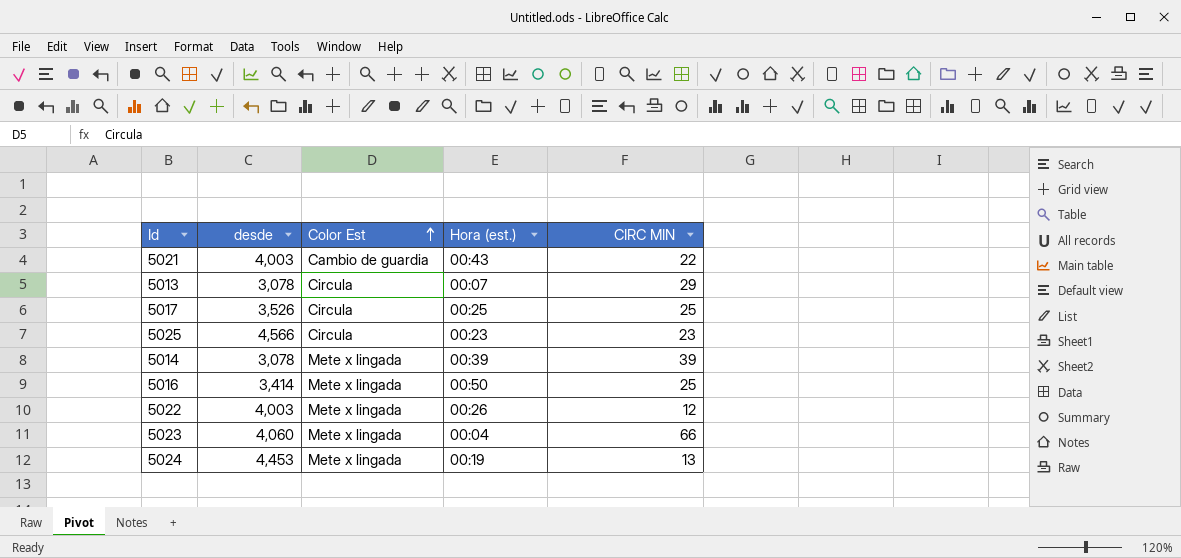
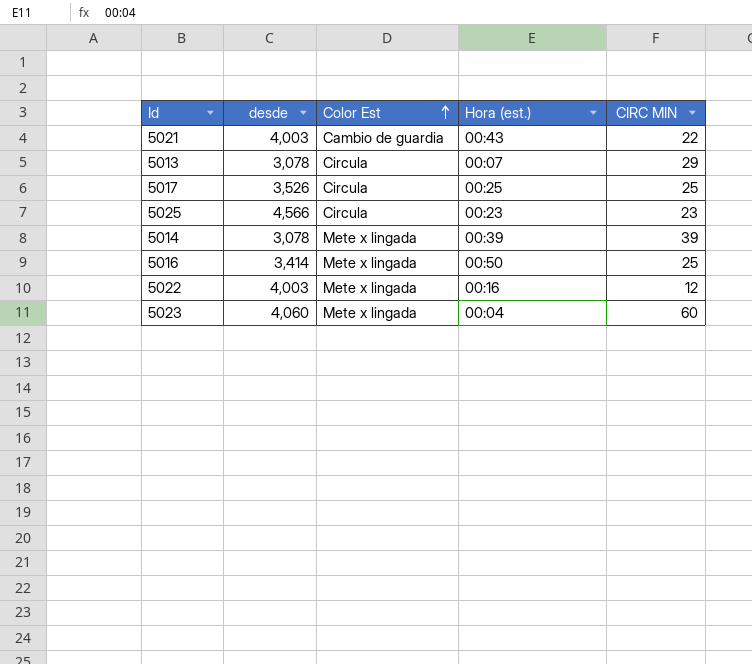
row 5024: 4,453 | Mete x lingada | 00:19 | 13 -> none
5022 | Hora (est.): 00:26 -> 00:16
5023 | CIRC MIN: 66 -> 60

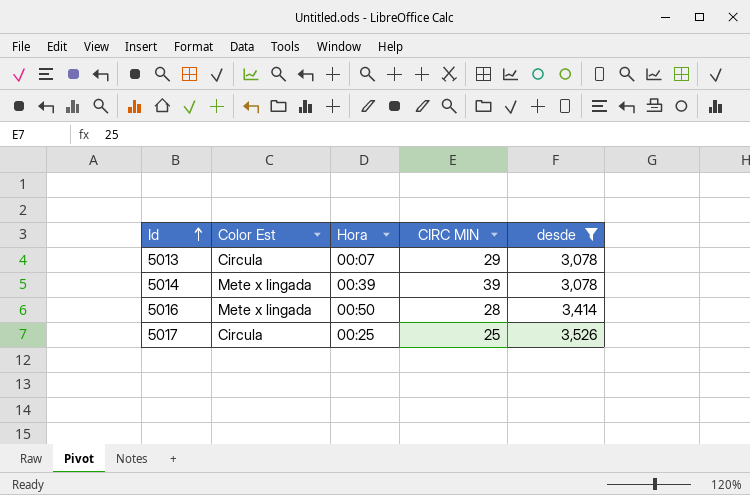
filter: none -> desde <= 3,526
row order: Color Est ascending -> Id ascending
column name: Hora (est.) -> Hora
column desde | position: 2 -> 5
5016 | CIRC MIN: 25 -> 28

